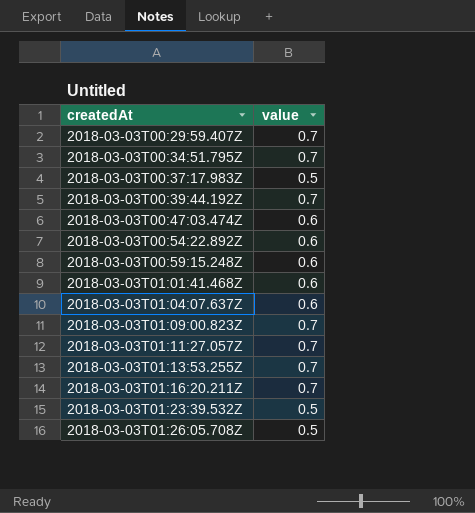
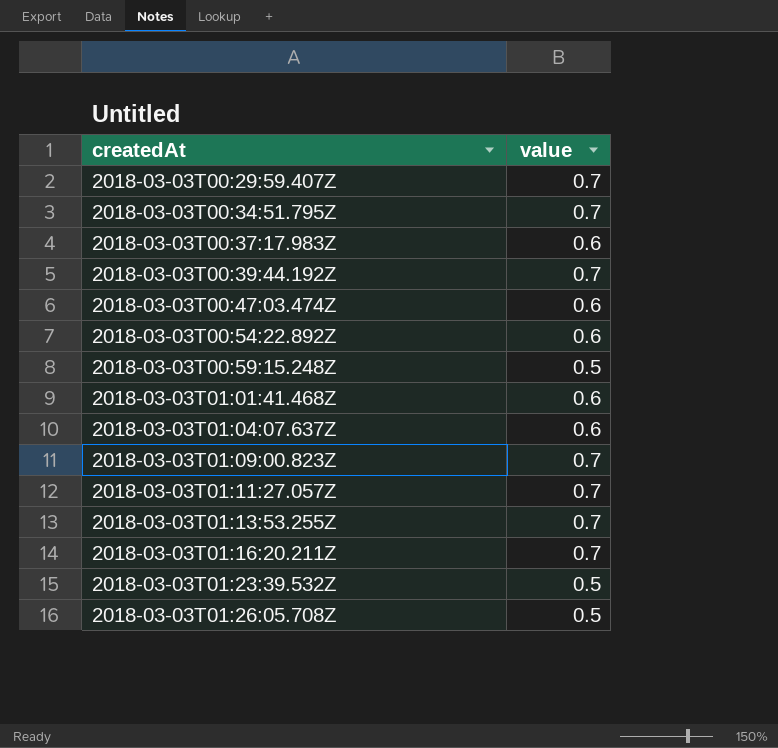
2018-03-03T00:37:17.983Z | value: 0.5 -> 0.6
2018-03-03T00:59:15.248Z | value: 0.6 -> 0.5

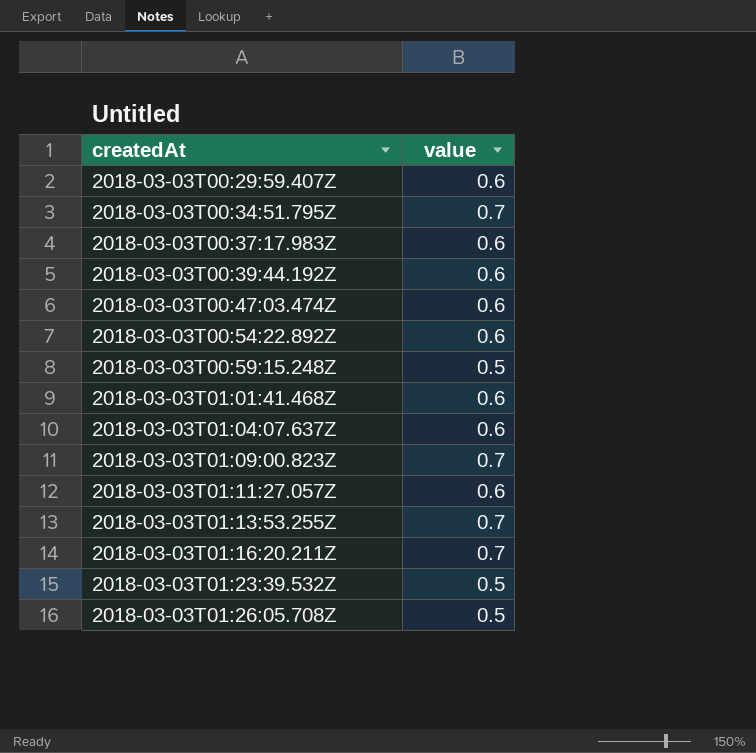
2018-03-03T00:29:59.407Z | value: 0.7 -> 0.6
2018-03-03T00:39:44.192Z | value: 0.7 -> 0.6
2018-03-03T01:11:27.057Z | value: 0.7 -> 0.6

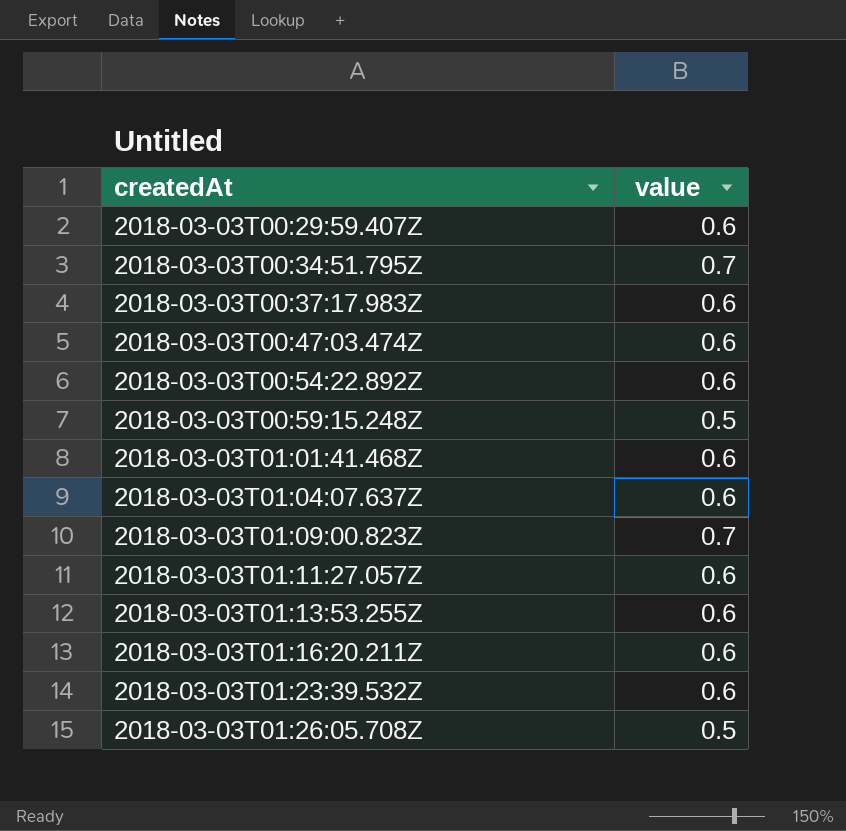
row 2018-03-03T00:39:44.192Z: 0.6 -> none
2018-03-03T01:13:53.255Z | value: 0.7 -> 0.6
2018-03-03T01:16:20.211Z | value: 0.7 -> 0.6
2018-03-03T01:23:39.532Z | value: 0.5 -> 0.6

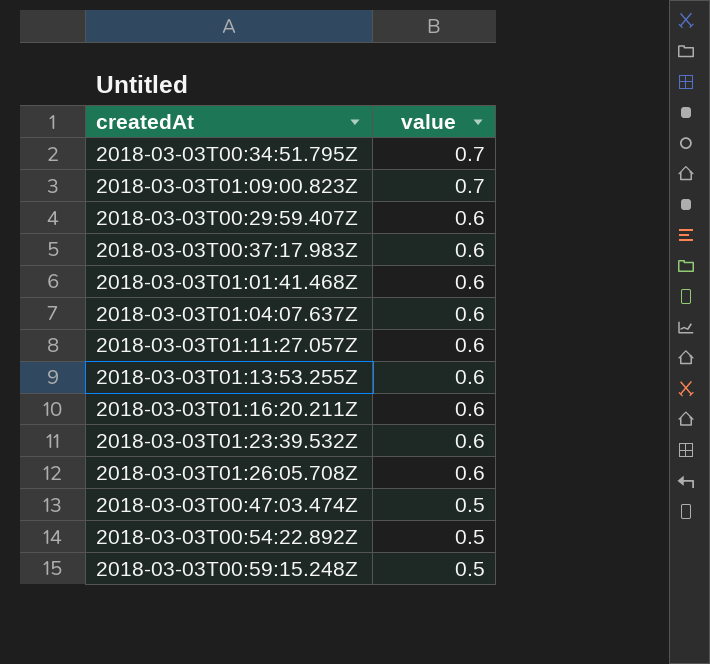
row order: createdAt ascending -> value descending
2018-03-03T01:26:05.708Z | value: 0.5 -> 0.6
2018-03-03T00:47:03.474Z | value: 0.6 -> 0.5
2018-03-03T00:54:22.892Z | value: 0.6 -> 0.5

